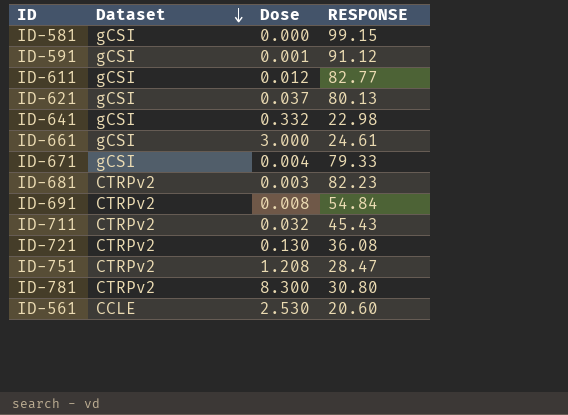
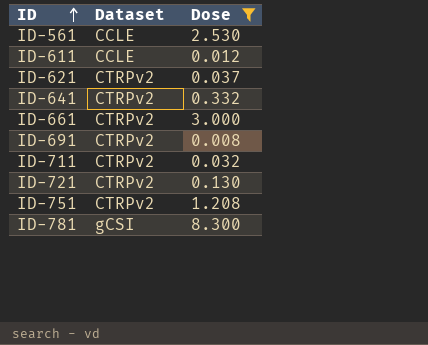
filter: none -> Dose >= 0.008
row order: Dataset descending -> ID ascending
column RESPONSE | position: 4 -> none
ID-611 | Dataset: gCSI -> CCLE
ID-621 | Dataset: gCSI -> CTRPv2
ID-641 | Dataset: gCSI -> CTRPv2
ID-661 | Dataset: gCSI -> CTRPv2
ID-781 | Dataset: CTRPv2 -> gCSI

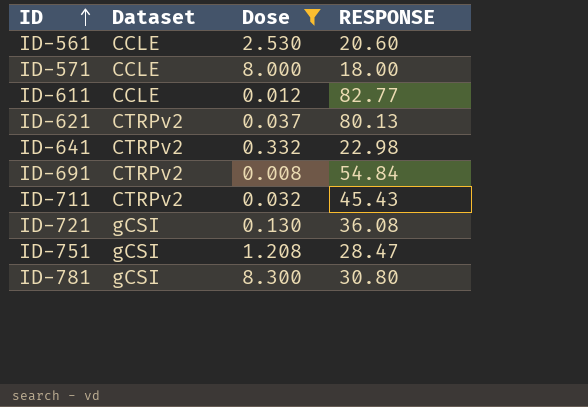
column RESPONSE | position: none -> 4
row ID-661: CTRPv2 | 3.000 -> none
row ID-571: none -> CCLE | 8.000 | 18.00
ID-721 | Dataset: CTRPv2 -> gCSI
ID-751 | Dataset: CTRPv2 -> gCSI

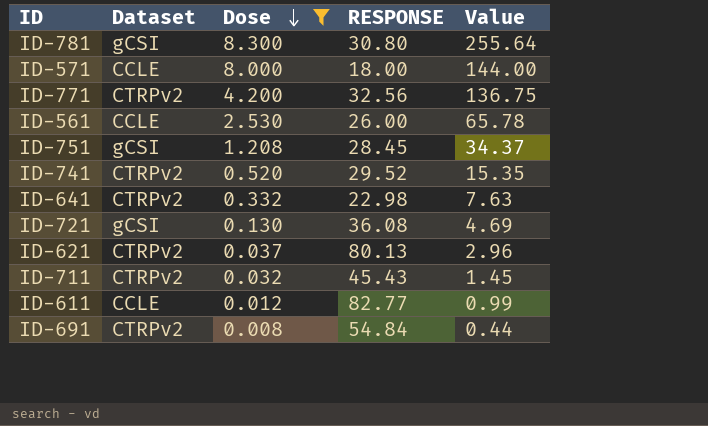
row order: ID ascending -> Dose descending
column Value | formula: none -> [Dose] * [RESPONSE]
row ID-771: none -> CTRPv2 | 4.200 | 32.56 | 136.75
ID-561 | RESPONSE: 20.60 -> 26.00
ID-751 | RESPONSE: 28.47 -> 28.45
row ID-741: none -> CTRPv2 | 0.520 | 29.52 | 15.35

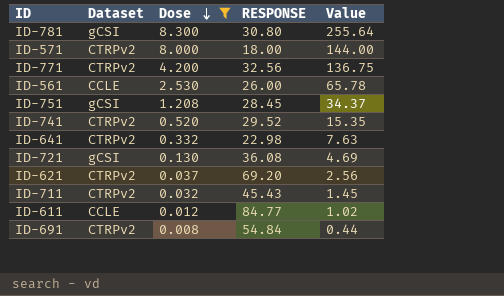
ID-571 | Dataset: CCLE -> CTRPv2
ID-621 | RESPONSE: 80.13 -> 69.20
ID-621 | Value: 2.96 -> 2.56
ID-611 | RESPONSE: 82.77 -> 84.77
ID-611 | Value: 0.99 -> 1.02

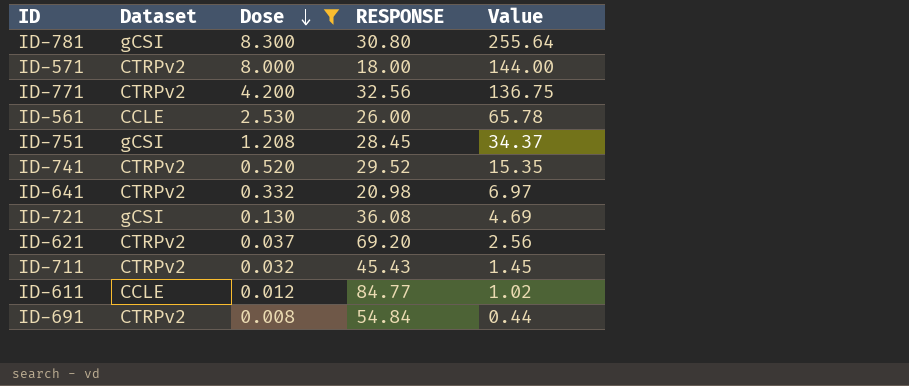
ID-641 | RESPONSE: 22.98 -> 20.98
ID-641 | Value: 7.63 -> 6.97

